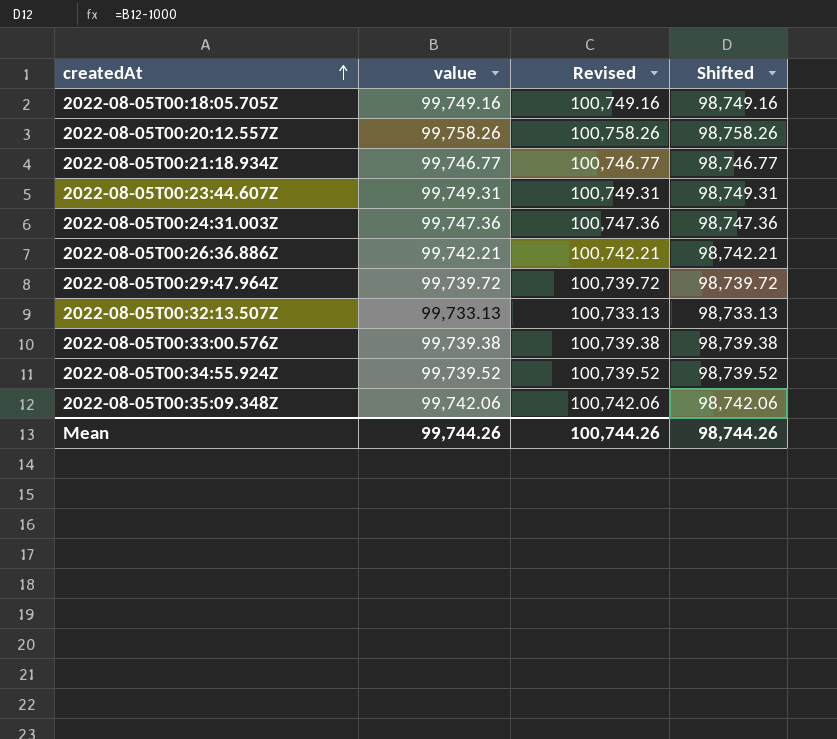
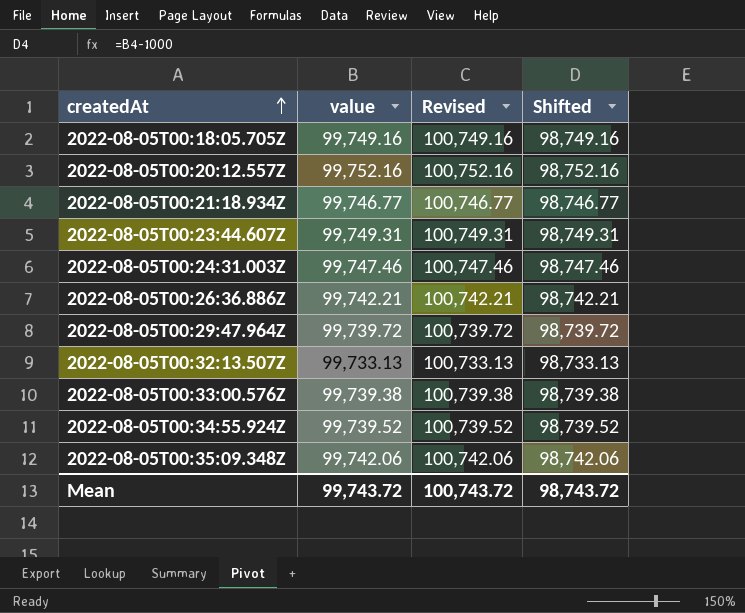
2022-08-05T00:20:12.557Z | value: 99,758.26 -> 99,752.16
2022-08-05T00:20:12.557Z | Revised: 100,758.26 -> 100,752.16
2022-08-05T00:20:12.557Z | Shifted: 98,758.26 -> 98,752.16
2022-08-05T00:24:31.003Z | value: 99,747.36 -> 99,747.46
2022-08-05T00:24:31.003Z | Revised: 100,747.36 -> 100,747.46
2022-08-05T00:24:31.003Z | Shifted: 98,747.36 -> 98,747.46
Mean | value: 99,744.26 -> 99,743.72
Mean | Revised: 100,744.26 -> 100,743.72
Mean | Shifted: 98,744.26 -> 98,743.72

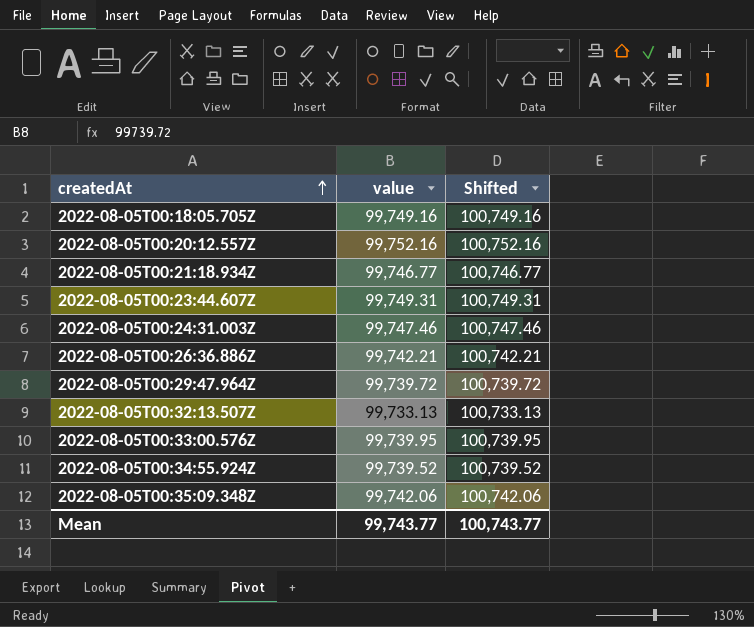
column Revised | formula: [value] + 1000 -> none
column Shifted | formula: [value] - 1000 -> [value] + 1000
2022-08-05T00:33:00.576Z | value: 99,739.38 -> 99,739.95
Mean | value: 99,743.72 -> 99,743.77
Mean | Shifted: 98,743.72 -> 100,743.77

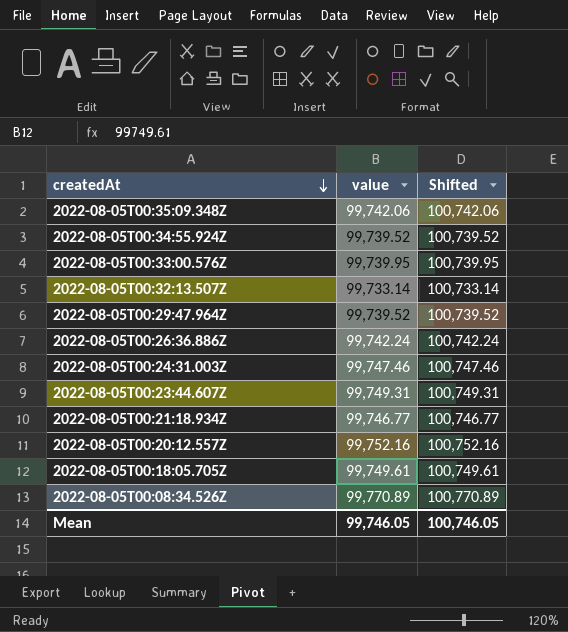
row order: createdAt ascending -> createdAt descending
2022-08-05T00:32:13.507Z | value: 99,733.13 -> 99,733.14
2022-08-05T00:32:13.507Z | Shifted: 100,733.13 -> 100,733.14
2022-08-05T00:29:47.964Z | value: 99,739.72 -> 99,739.52
2022-08-05T00:29:47.964Z | Shifted: 100,739.72 -> 100,739.52
2022-08-05T00:26:36.886Z | value: 99,742.21 -> 99,742.24
2022-08-05T00:26:36.886Z | Shifted: 100,742.21 -> 100,742.24
2022-08-05T00:18:05.705Z | value: 99,749.16 -> 99,749.61
2022-08-05T00:18:05.705Z | Shifted: 100,749.16 -> 100,749.61
row 2022-08-05T00:08:34.526Z: none -> 99,770.89 | 100,770.89
Mean | value: 99,743.77 -> 99,746.05
Mean | Shifted: 100,743.77 -> 100,746.05

